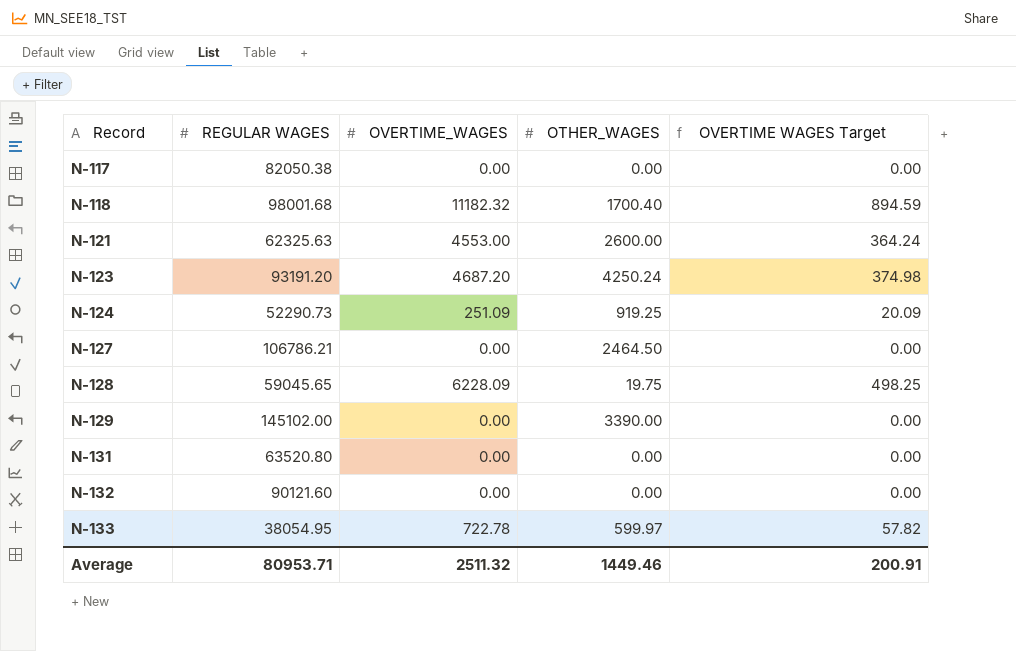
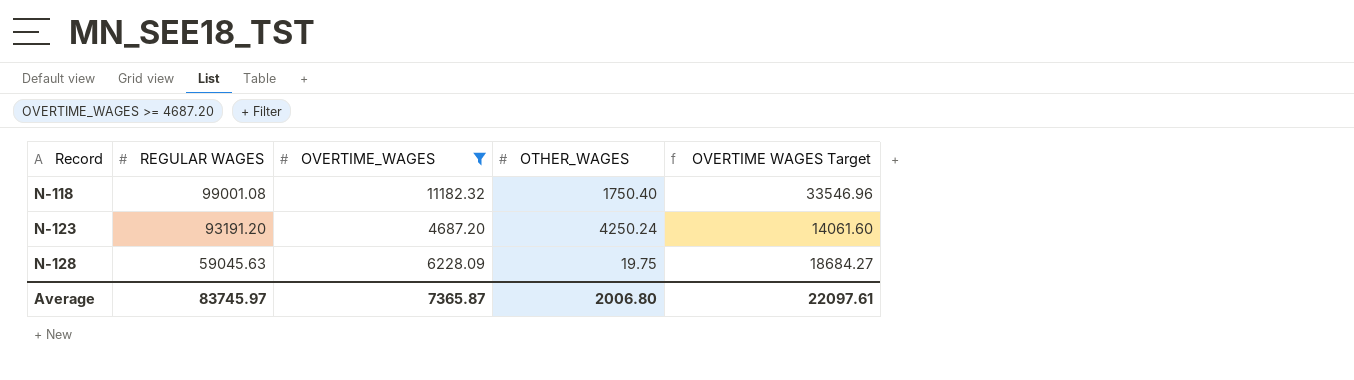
filter: none -> OVERTIME_WAGES >= 4687.20
column OVERTIME WAGES Target | formula: [OVERTIME_WAGES] * 0.08 -> [OVERTIME_WAGES] * 3
N-118 | REGULAR WAGES: 98001.68 -> 99001.08
N-118 | OTHER_WAGES: 1700.40 -> 1750.40
N-128 | REGULAR WAGES: 59045.65 -> 59045.63
Average | REGULAR WAGES: 80953.71 -> 83745.97
Average | OVERTIME_WAGES: 2511.32 -> 7365.87
Average | OTHER_WAGES: 1449.46 -> 2006.80
Average | OVERTIME WAGES Target: 200.91 -> 22097.61

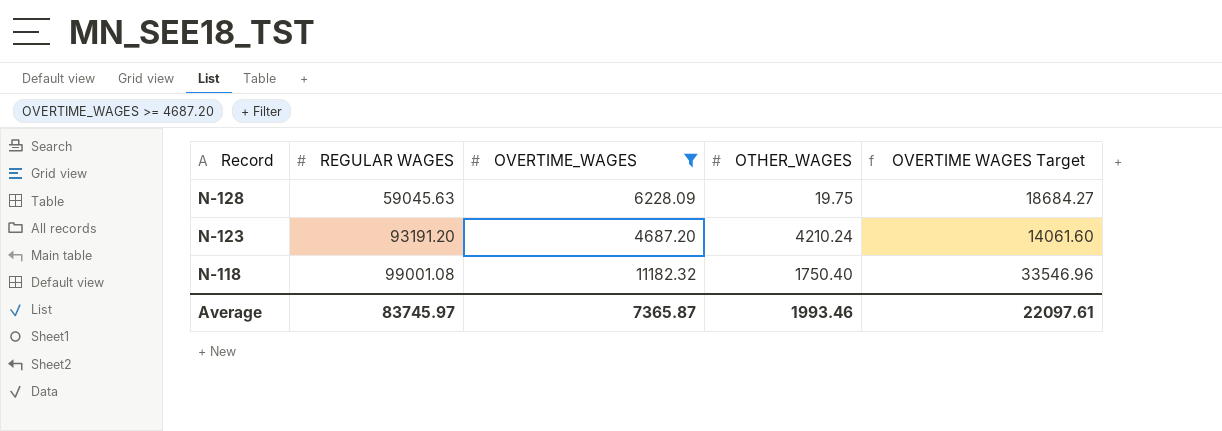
row order: Record ascending -> Record descending
N-123 | OTHER_WAGES: 4250.24 -> 4210.24
Average | OTHER_WAGES: 2006.80 -> 1993.46

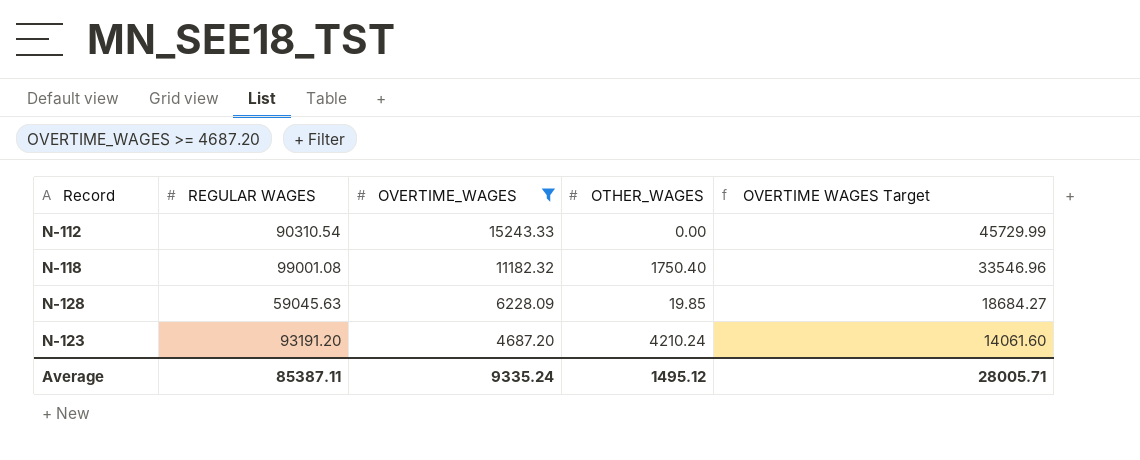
row order: Record descending -> OVERTIME_WAGES descending
row N-112: none -> 90310.54 | 15243.33 | 0.00 | 45729.99
N-128 | OTHER_WAGES: 19.75 -> 19.85
Average | REGULAR WAGES: 83745.97 -> 85387.11
Average | OVERTIME_WAGES: 7365.87 -> 9335.24
Average | OTHER_WAGES: 1993.46 -> 1495.12
Average | OVERTIME WAGES Target: 22097.61 -> 28005.71

